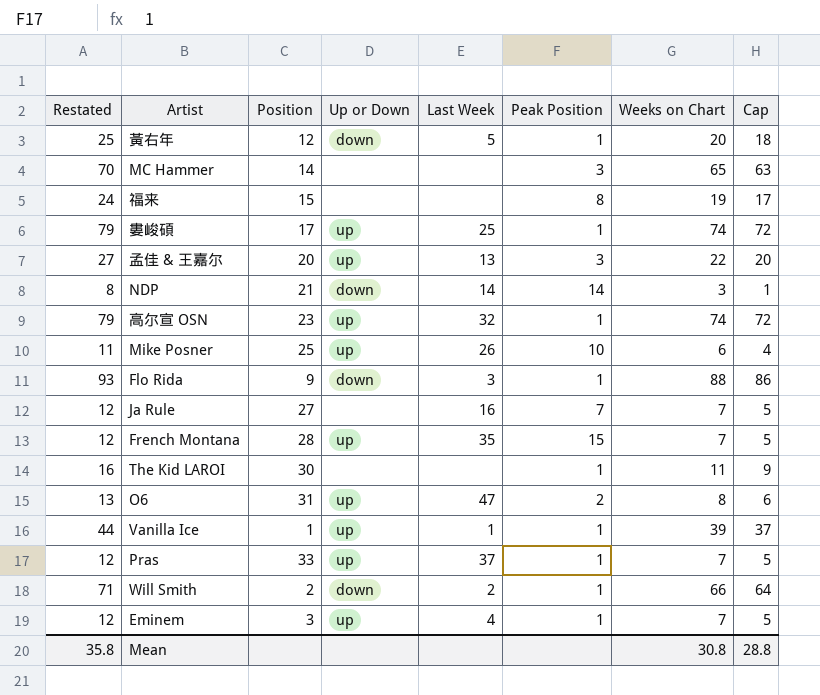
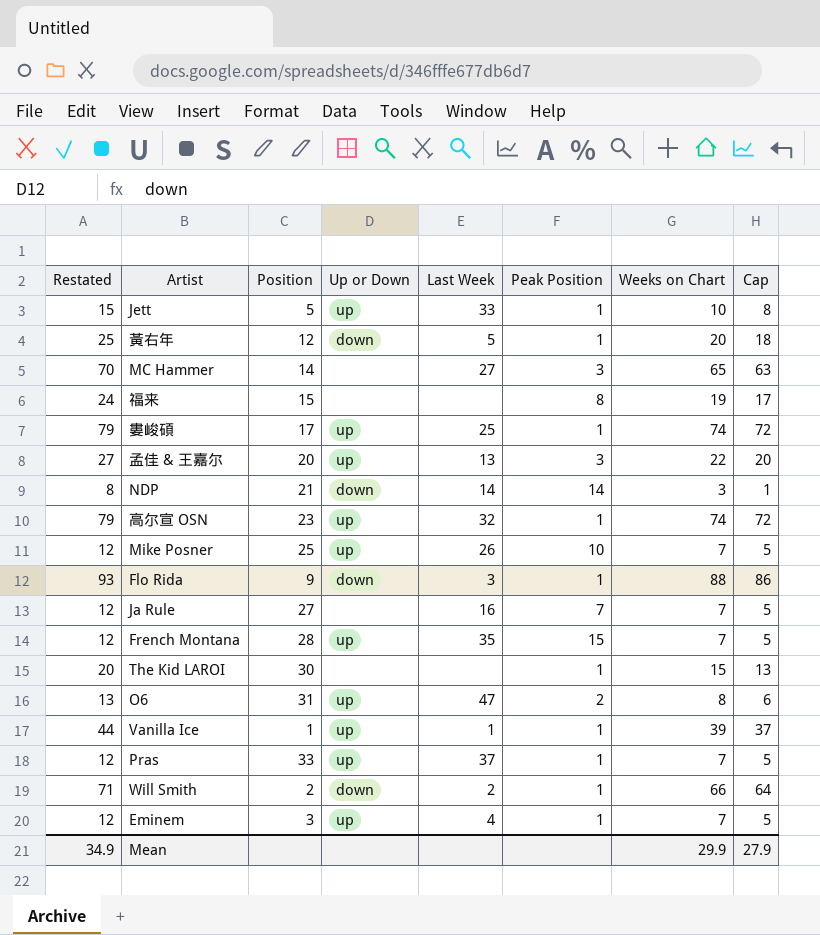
row Jett: none -> 15 | 5 | up | 33 | 1 | 10 | 8
MC Hammer | Last Week: none -> 27
Mike Posner | Restated: 11 -> 12
Mike Posner | Weeks on Chart: 6 -> 7
Mike Posner | Cap: 4 -> 5
The Kid LAROI | Restated: 16 -> 20
The Kid LAROI | Weeks on Chart: 11 -> 15
The Kid LAROI | Cap: 9 -> 13
Mean | Restated: 35.8 -> 34.9
Mean | Weeks on Chart: 30.8 -> 29.9
Mean | Cap: 28.8 -> 27.9

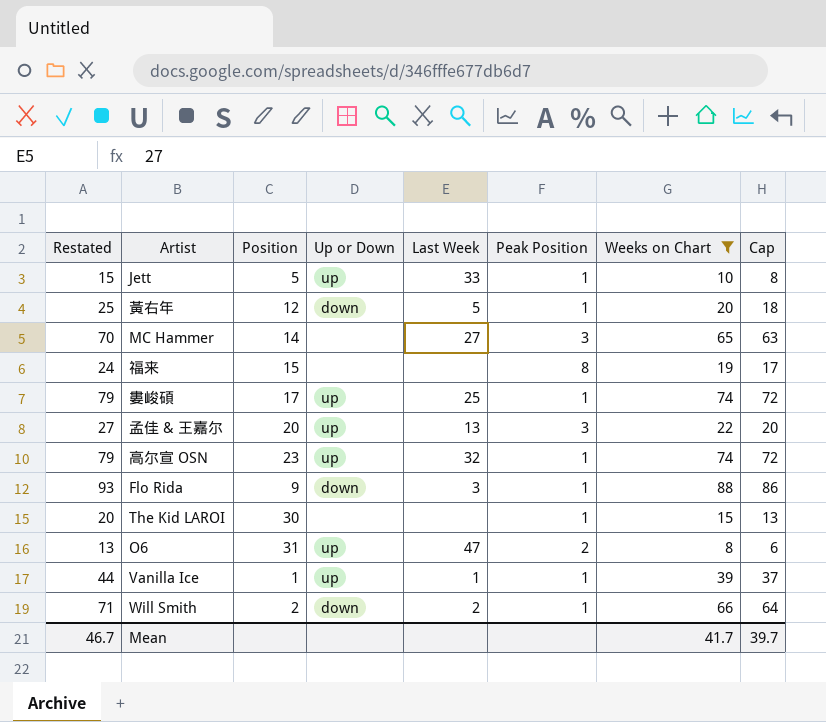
filter: none -> Weeks on Chart >= 8
Mean | Restated: 34.9 -> 46.7
Mean | Weeks on Chart: 29.9 -> 41.7
Mean | Cap: 27.9 -> 39.7

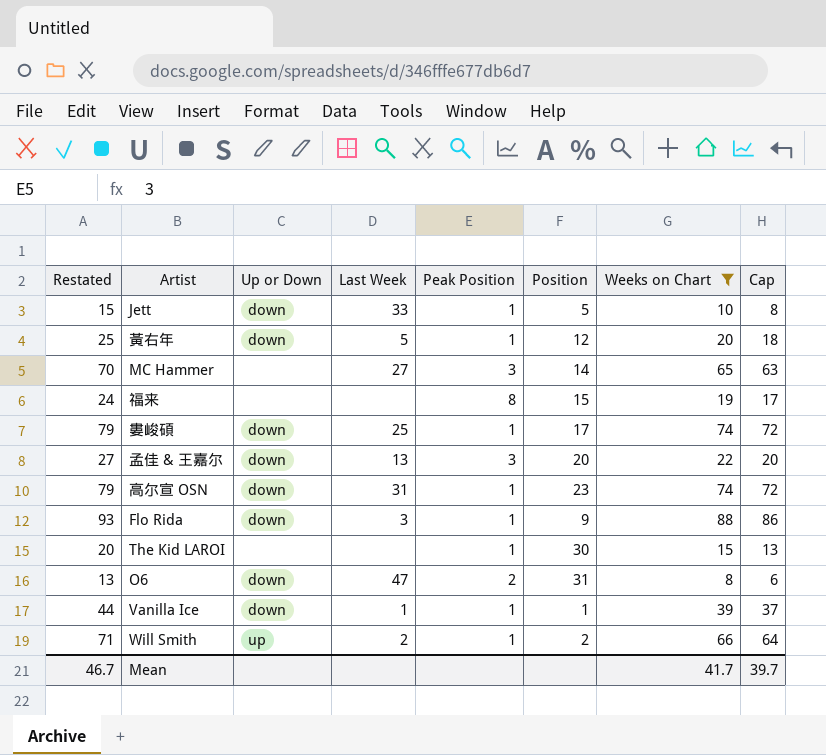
column Position | position: 3 -> 6
Jett | Up or Down: up -> down
婁峻碩 | Up or Down: up -> down
孟佳 & 王嘉尔 | Up or Down: up -> down
高尔宣 OSN | Up or Down: up -> down
高尔宣 OSN | Last Week: 32 -> 31
O6 | Up or Down: up -> down
Vanilla Ice | Up or Down: up -> down
Will Smith | Up or Down: down -> up

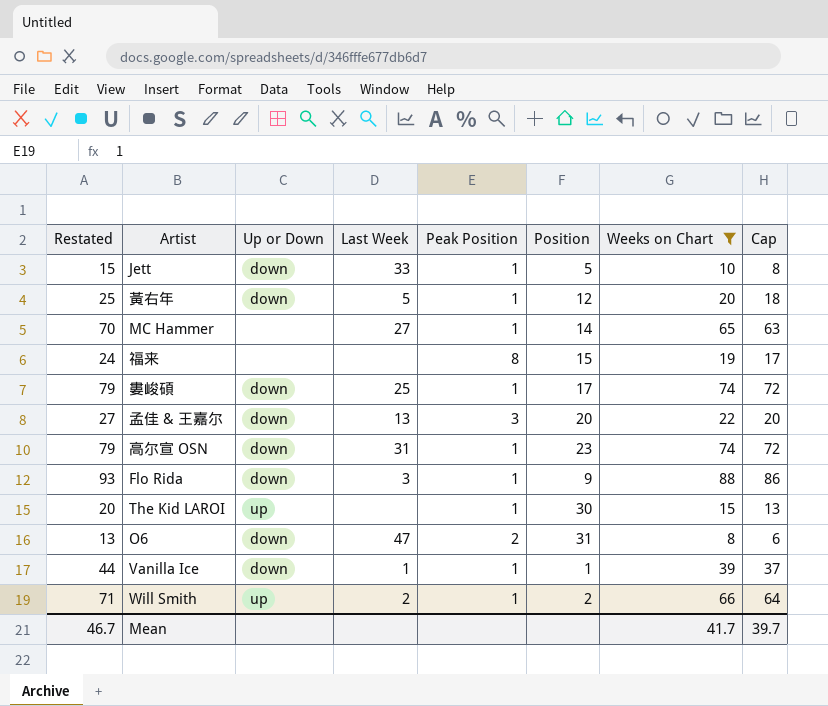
MC Hammer | Peak Position: 3 -> 1
The Kid LAROI | Up or Down: none -> up

